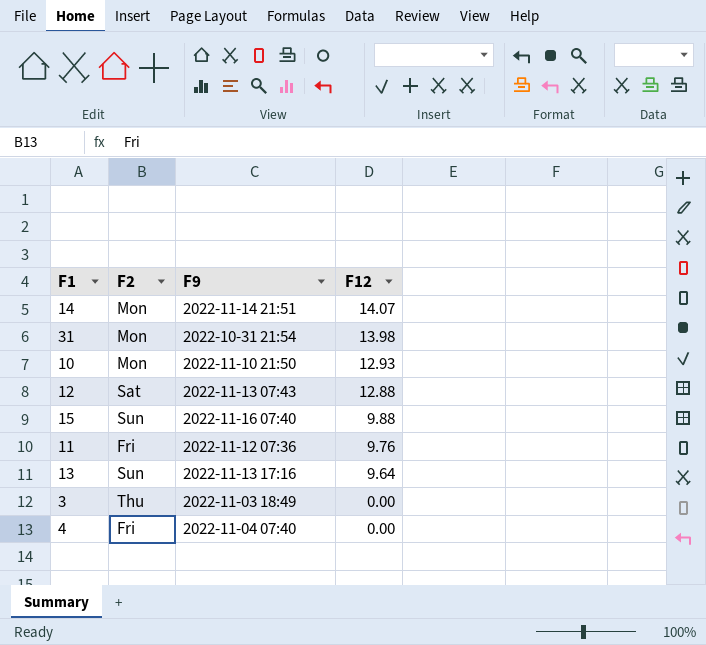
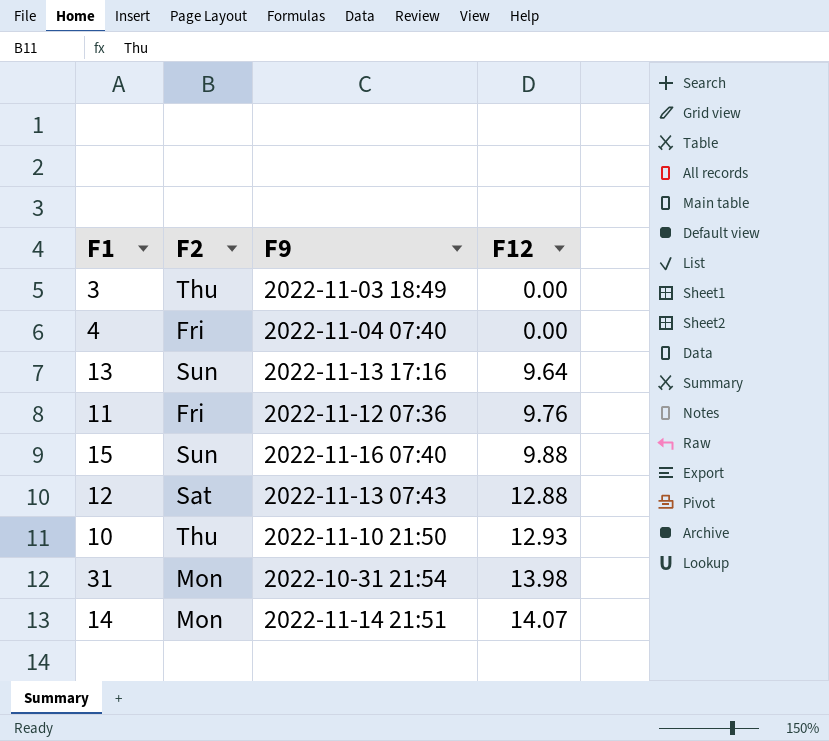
row order: F12 descending -> F12 ascending
10 | F2: Mon -> Thu

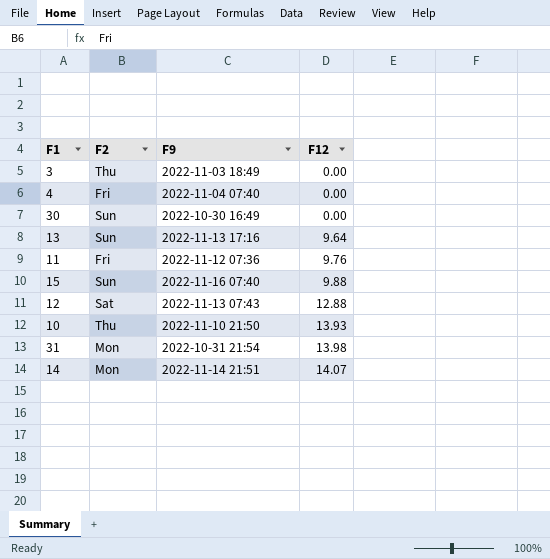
row 30: none -> Sun | 2022-10-30 16:49 | 0.00
10 | F12: 12.93 -> 13.93

